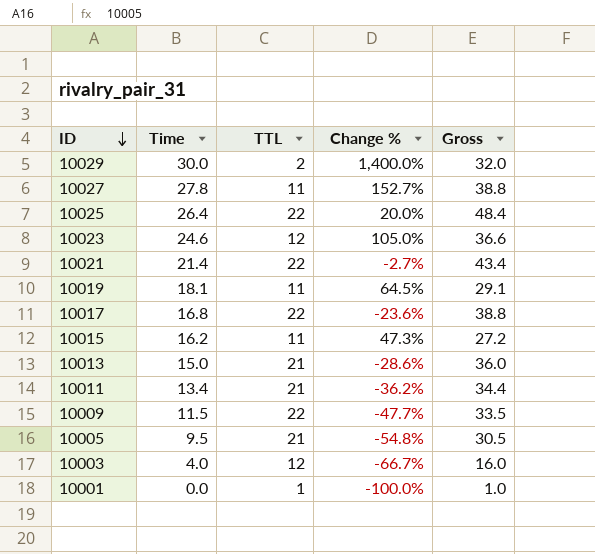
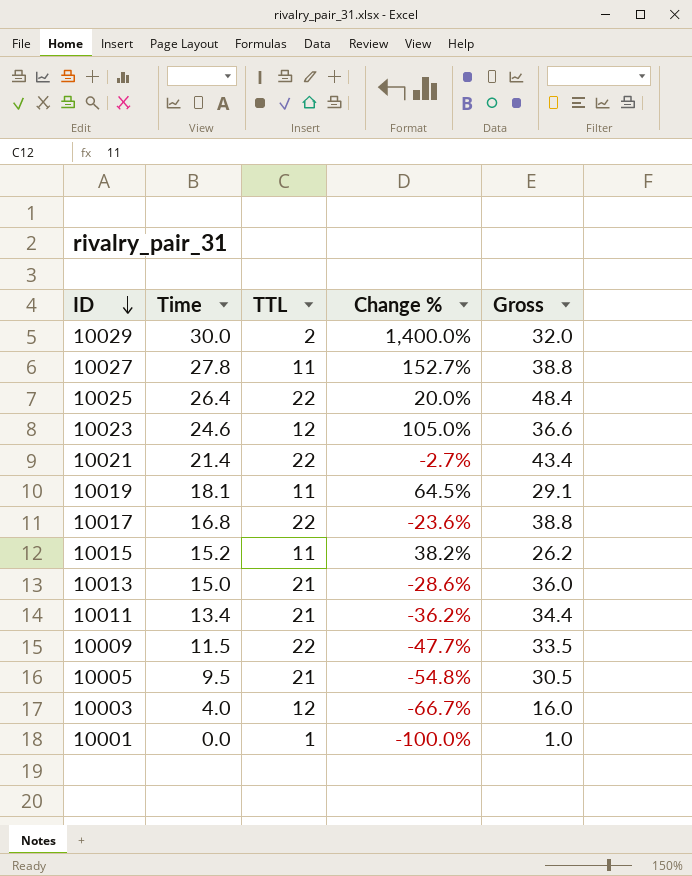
10015 | Time: 16.2 -> 15.2
10015 | Change %: 47.3% -> 38.2%
10015 | Gross: 27.2 -> 26.2

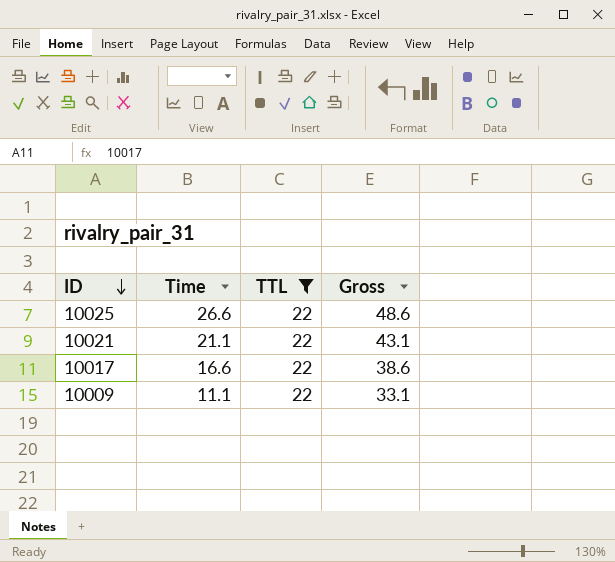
filter: none -> TTL = 22
column Change % | formula: ([Time] - [TTL]) / [TTL] -> none
10025 | Time: 26.4 -> 26.6
10025 | Gross: 48.4 -> 48.6
10021 | Time: 21.4 -> 21.1
10021 | Gross: 43.4 -> 43.1
10017 | Time: 16.8 -> 16.6
10017 | Gross: 38.8 -> 38.6
10009 | Time: 11.5 -> 11.1
10009 | Gross: 33.5 -> 33.1

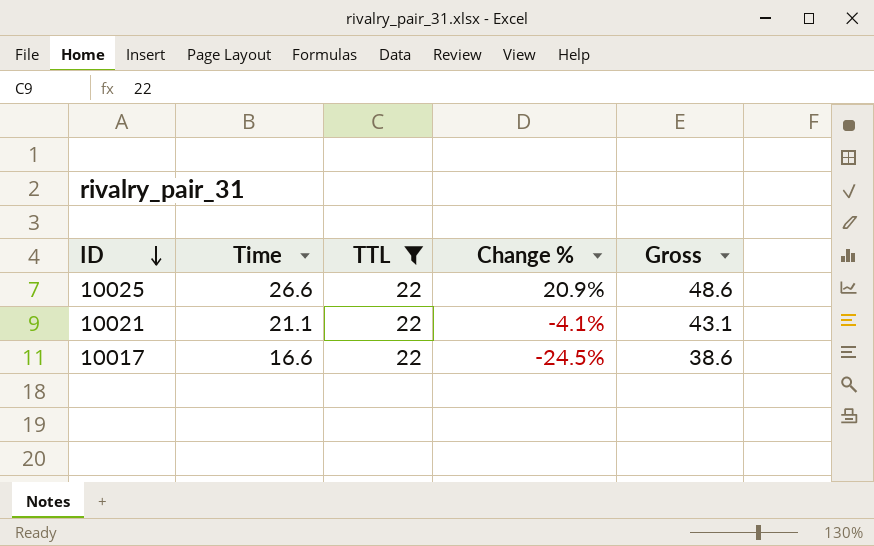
column Change % | formula: none -> ([Time] - [TTL]) / [TTL]
row 10009: 11.1 | 22 | 33.1 -> none

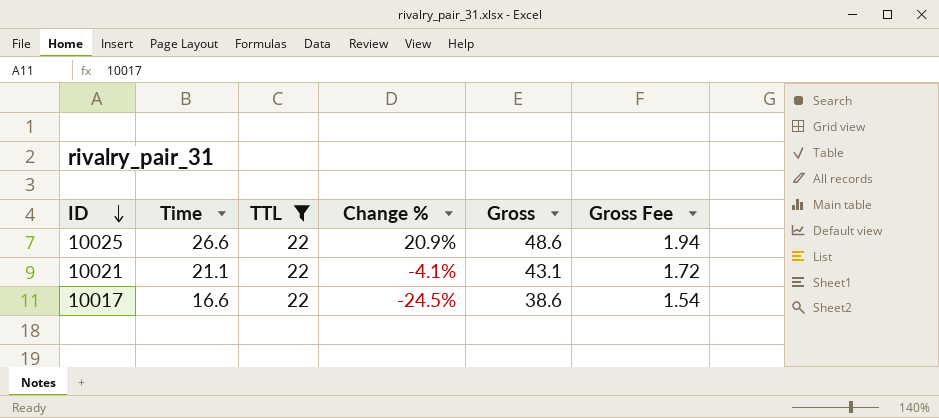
column Gross Fee | formula: none -> [Gross] * 0.04

